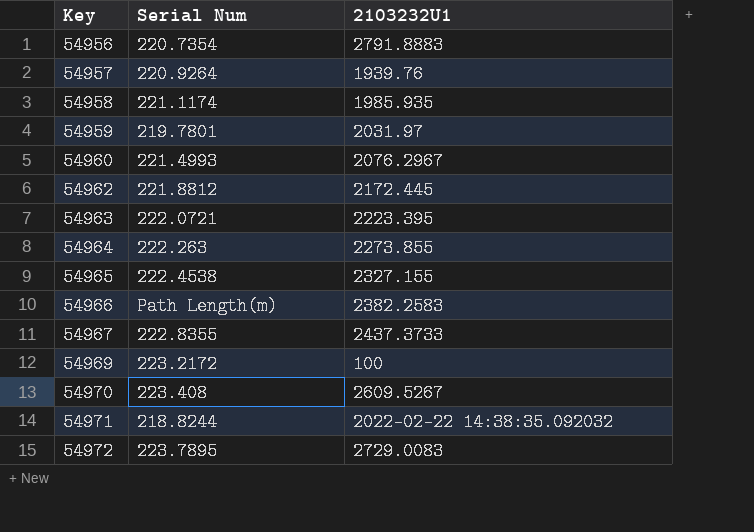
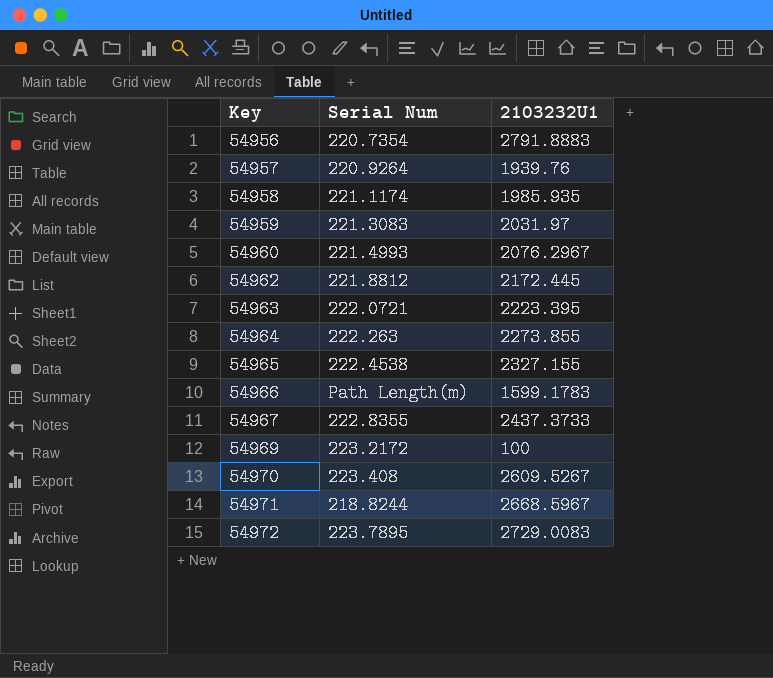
54959 | Serial Num: 219.7801 -> 221.3083
54966 | 2103232U1: 2382.2583 -> 1599.1783
54971 | 2103232U1: 2022-02-22 14:38:35.092032 -> 2668.5967

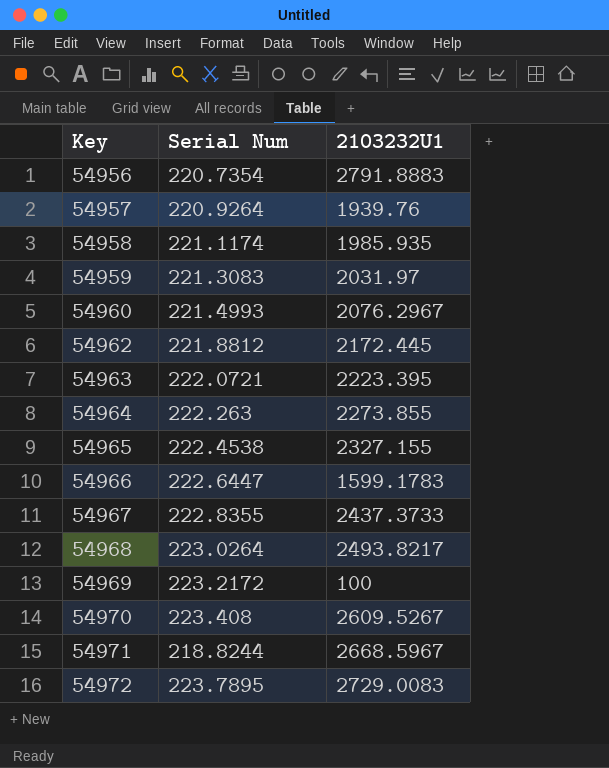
54966 | Serial Num: Path Length(m) -> 222.6447
row 54968: none -> 223.0264 | 2493.8217

